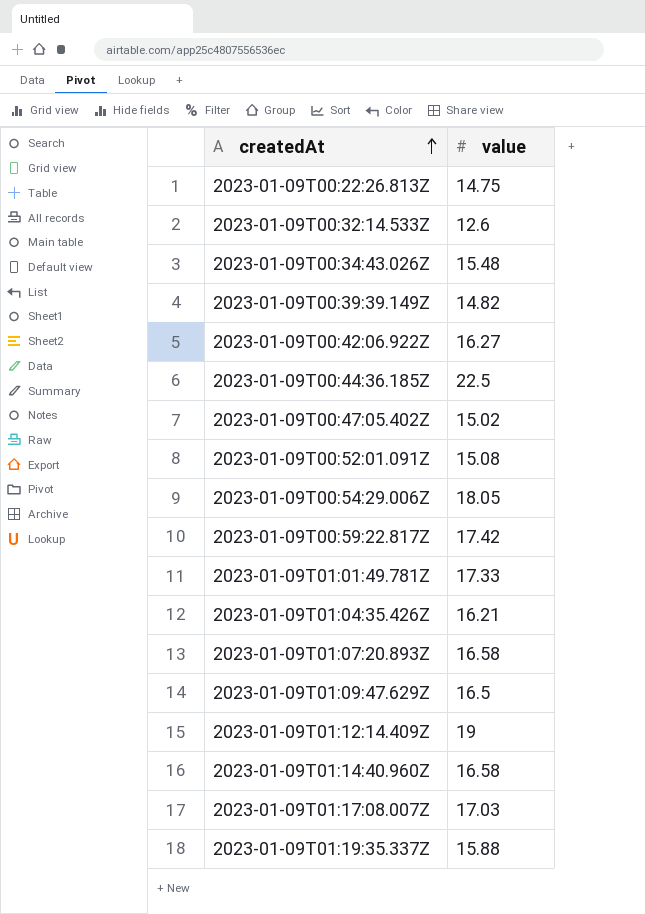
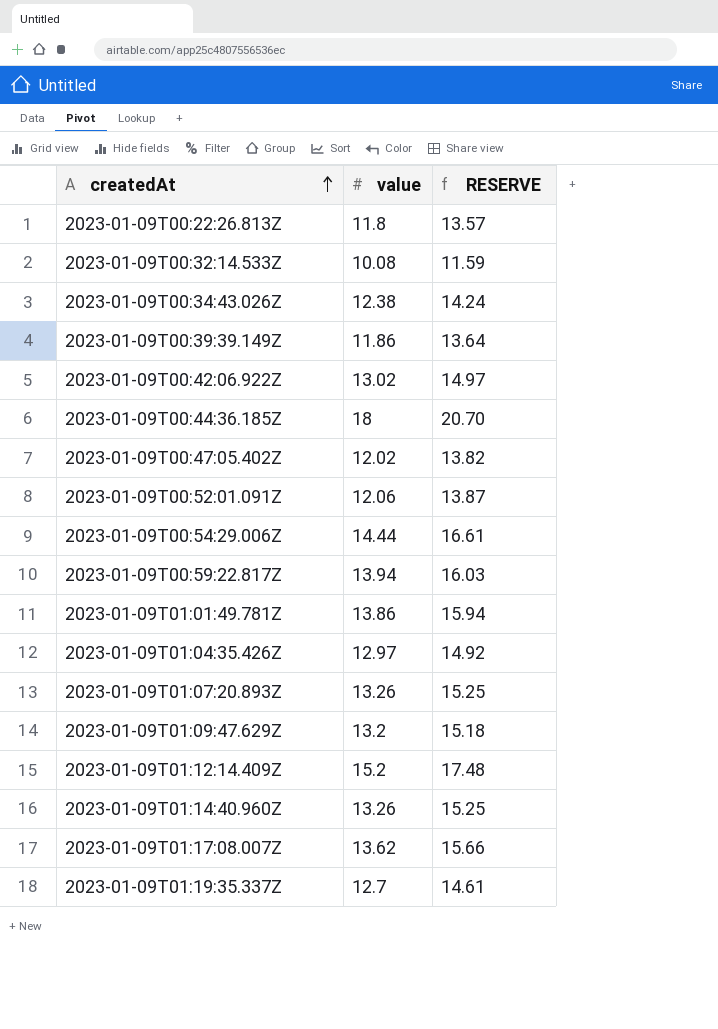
column RESERVE | formula: none -> [value] * 1.15
2023-01-09T00:22:26.813Z | value: 14.75 -> 11.8
2023-01-09T00:32:14.533Z | value: 12.6 -> 10.08
2023-01-09T00:34:43.026Z | value: 15.48 -> 12.38
2023-01-09T00:39:39.149Z | value: 14.82 -> 11.86
2023-01-09T00:42:06.922Z | value: 16.27 -> 13.02
2023-01-09T00:44:36.185Z | value: 22.5 -> 18
2023-01-09T00:47:05.402Z | value: 15.02 -> 12.02
2023-01-09T00:52:01.091Z | value: 15.08 -> 12.06
2023-01-09T00:54:29.006Z | value: 18.05 -> 14.44
2023-01-09T00:59:22.817Z | value: 17.42 -> 13.94
2023-01-09T01:01:49.781Z | value: 17.33 -> 13.86
2023-01-09T01:04:35.426Z | value: 16.21 -> 12.97
2023-01-09T01:07:20.893Z | value: 16.58 -> 13.26
2023-01-09T01:09:47.629Z | value: 16.5 -> 13.2
2023-01-09T01:12:14.409Z | value: 19 -> 15.2
2023-01-09T01:14:40.960Z | value: 16.58 -> 13.26
2023-01-09T01:17:08.007Z | value: 17.03 -> 13.62
2023-01-09T01:19:35.337Z | value: 15.88 -> 12.7

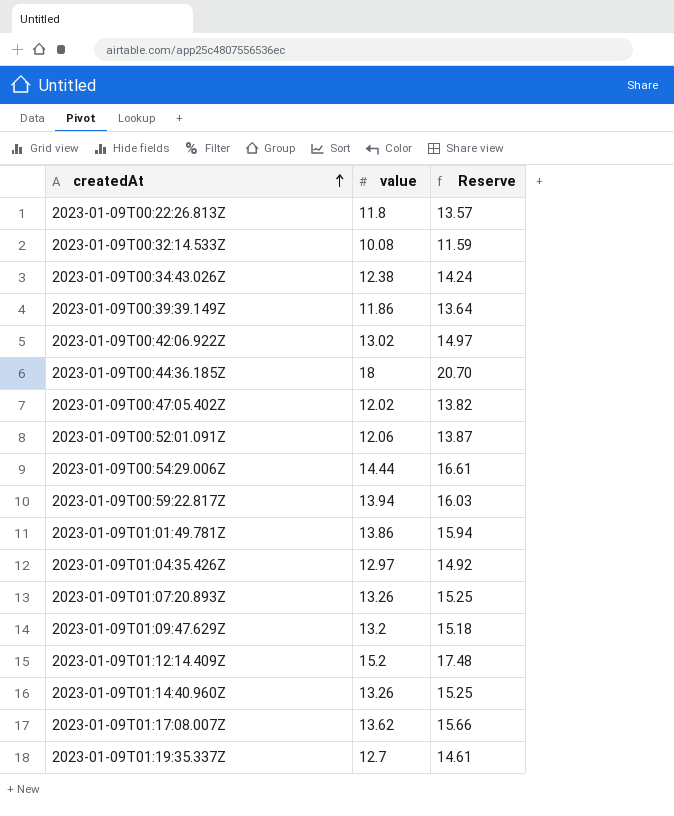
column name: RESERVE -> Reserve

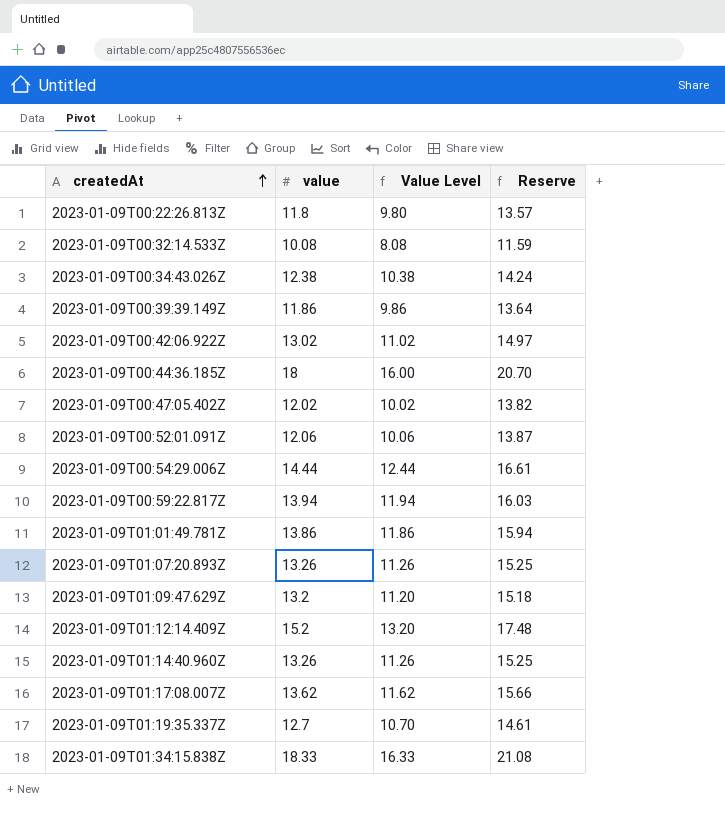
column Value Level | formula: none -> [value] - 2
row 2023-01-09T01:04:35.426Z: 12.97 | 14.92 -> none
row 2023-01-09T01:34:15.838Z: none -> 18.33 | 16.33 | 21.08

